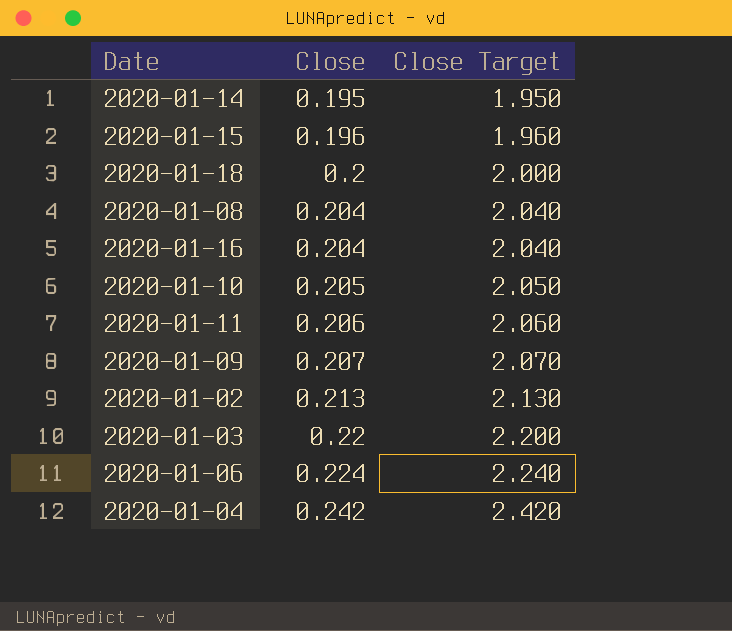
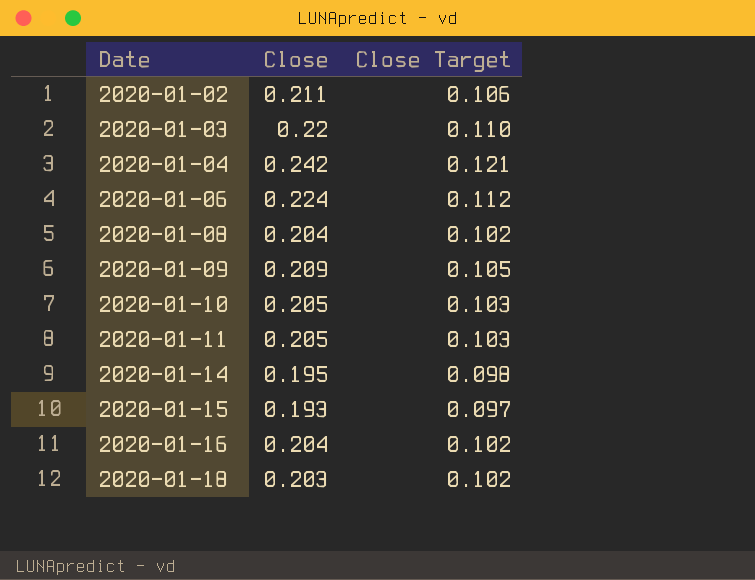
row order: Close ascending -> Date ascending
column Close Target | formula: [Close] * 10 -> [Close] * 0.5
2020-01-02 | Close: 0.213 -> 0.211
2020-01-09 | Close: 0.207 -> 0.209
2020-01-11 | Close: 0.206 -> 0.205
2020-01-15 | Close: 0.196 -> 0.193
2020-01-18 | Close: 0.2 -> 0.203

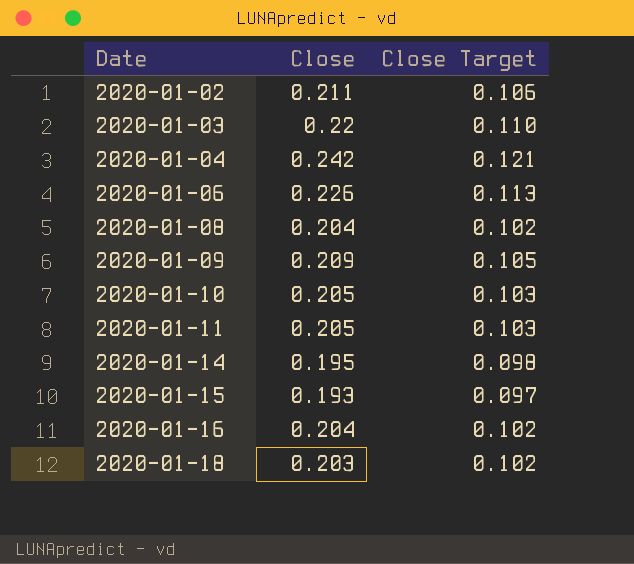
2020-01-06 | Close: 0.224 -> 0.226
2020-01-06 | Close Target: 0.112 -> 0.113

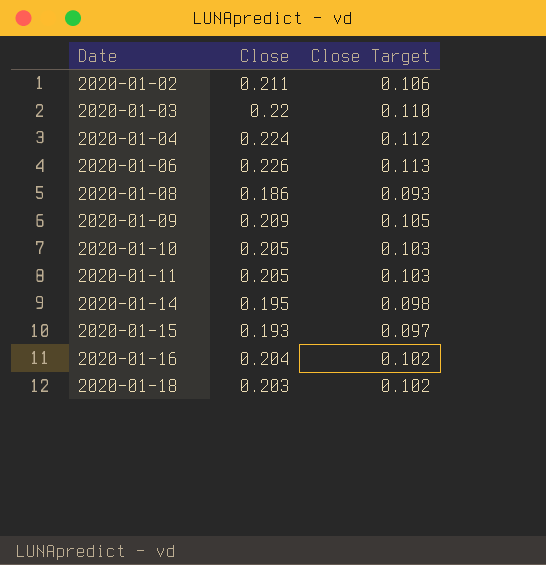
2020-01-04 | Close: 0.242 -> 0.224
2020-01-04 | Close Target: 0.121 -> 0.112
2020-01-08 | Close: 0.204 -> 0.186
2020-01-08 | Close Target: 0.102 -> 0.093

